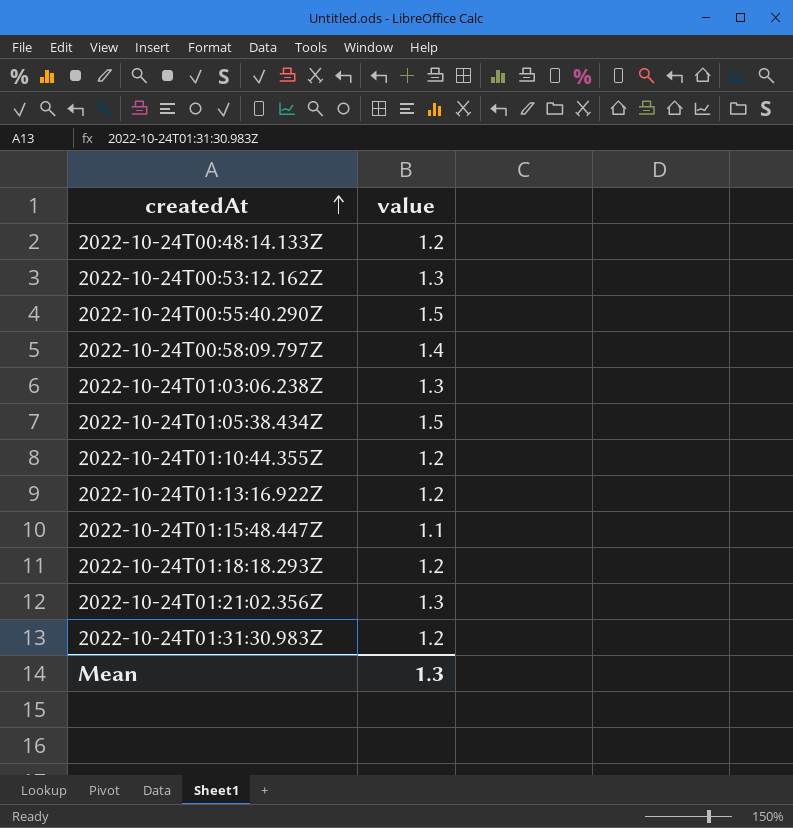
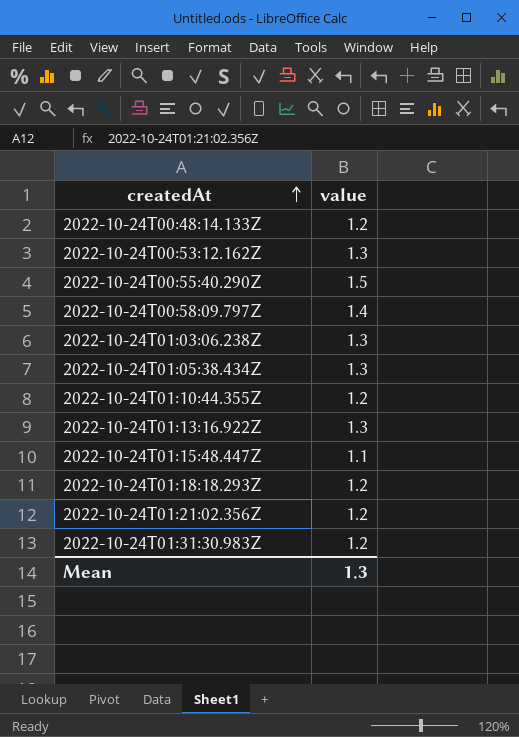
2022-10-24T01:05:38.434Z | value: 1.5 -> 1.3
2022-10-24T01:13:16.922Z | value: 1.2 -> 1.3
2022-10-24T01:21:02.356Z | value: 1.3 -> 1.2

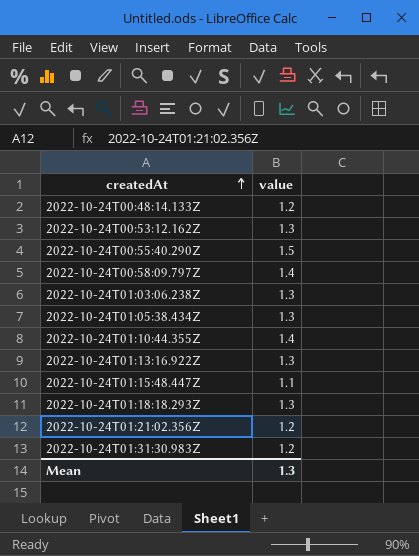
2022-10-24T01:10:44.355Z | value: 1.2 -> 1.4
2022-10-24T01:18:18.293Z | value: 1.2 -> 1.3

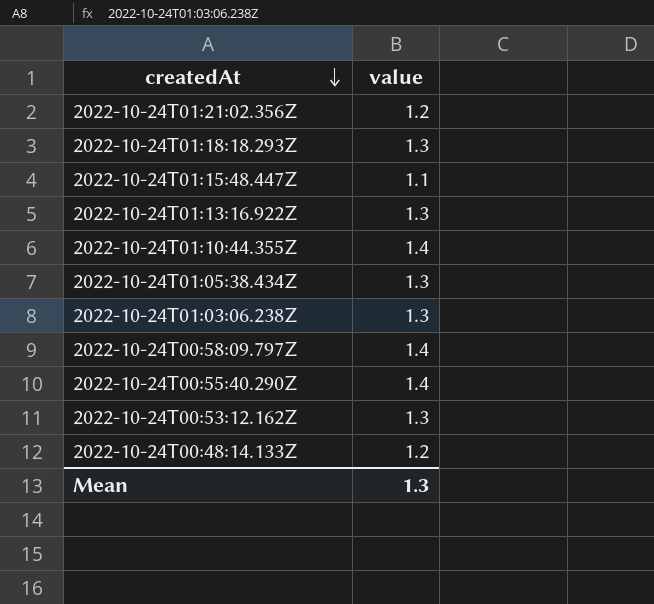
row order: createdAt ascending -> createdAt descending
row 2022-10-24T01:31:30.983Z: 1.2 -> none
2022-10-24T00:55:40.290Z | value: 1.5 -> 1.4

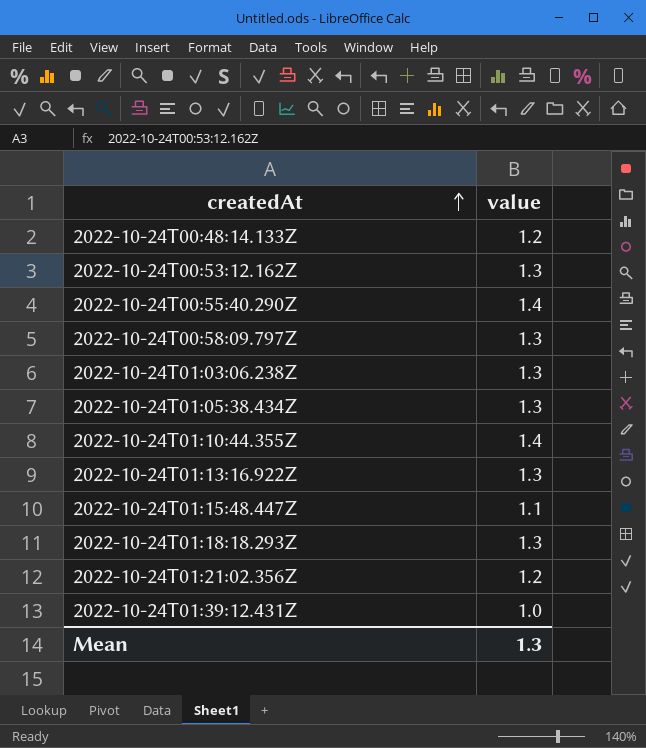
row order: createdAt descending -> createdAt ascending
2022-10-24T00:58:09.797Z | value: 1.4 -> 1.3
row 2022-10-24T01:39:12.431Z: none -> 1.0

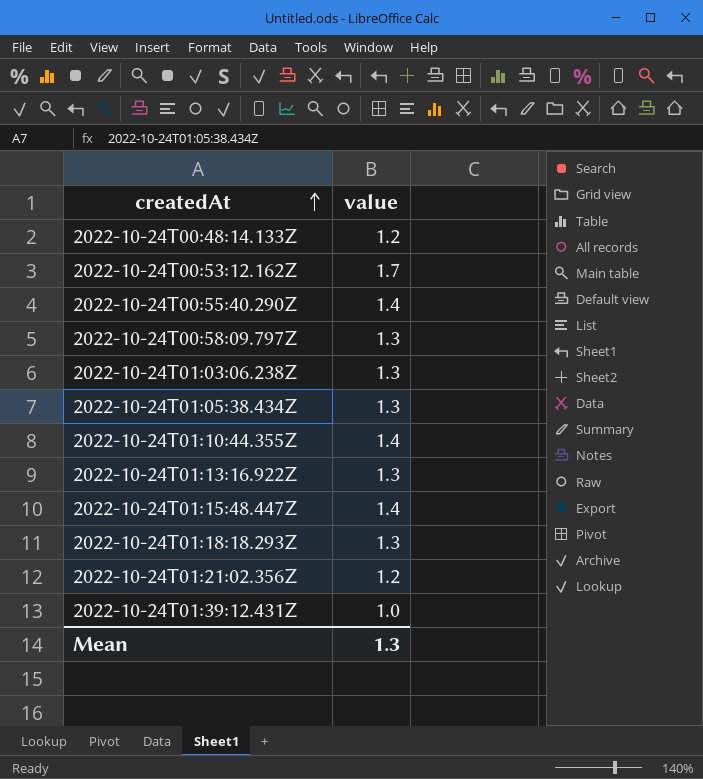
2022-10-24T00:53:12.162Z | value: 1.3 -> 1.7
2022-10-24T01:15:48.447Z | value: 1.1 -> 1.4

